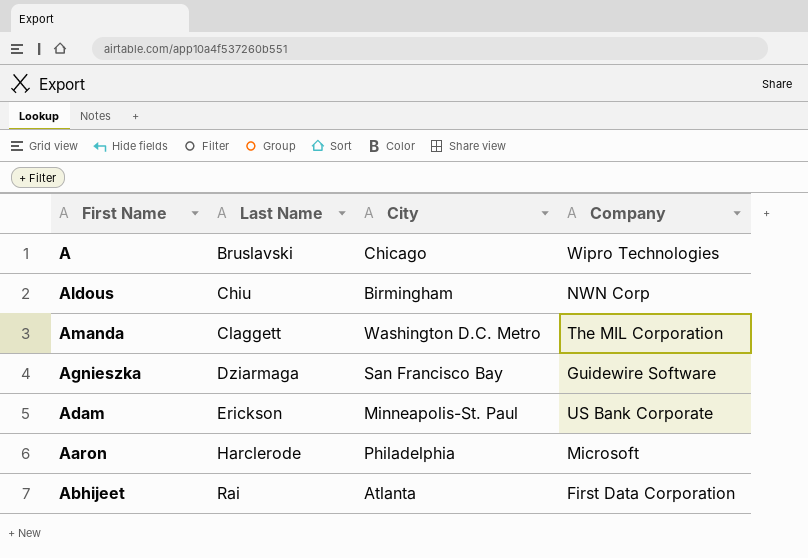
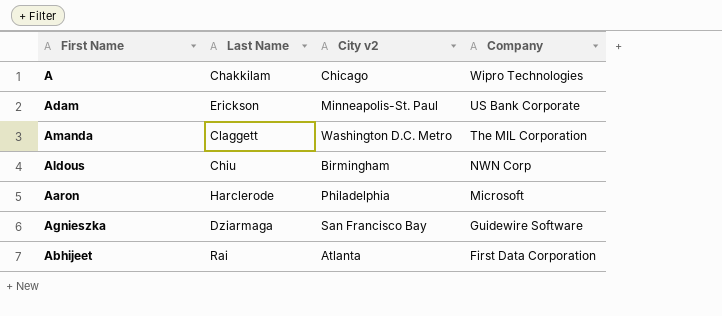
row order: Last Name ascending -> Company descending
column name: City -> City v2
A | Last Name: Bruslavski -> Chakkilam

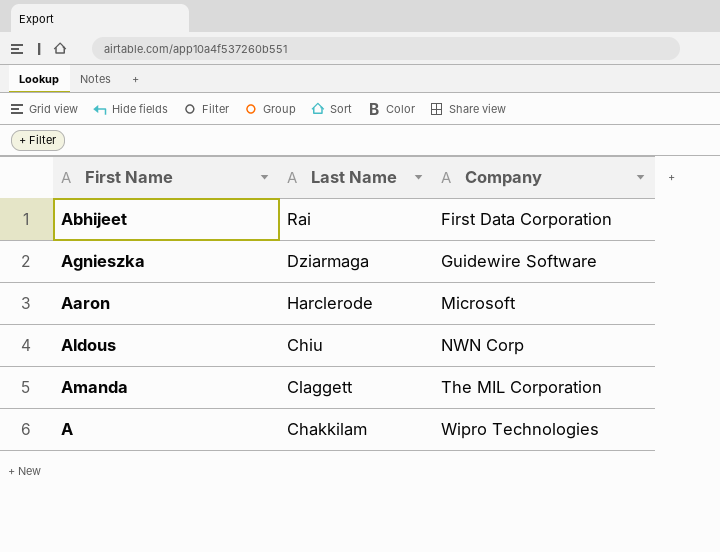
row order: Company descending -> Company ascending
column City v2 | position: 3 -> none
row Adam: Erickson | Minneapolis-St. Paul | US Bank Corporate -> none

